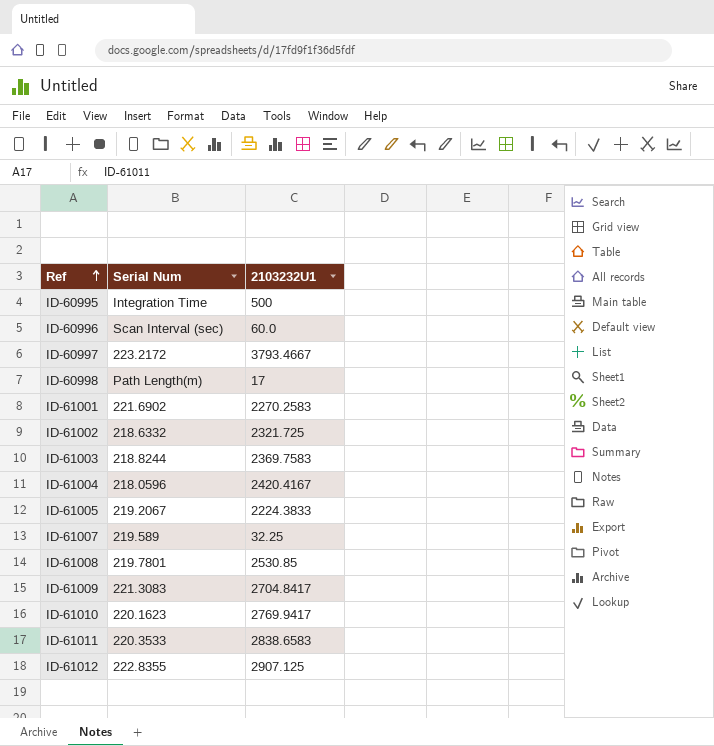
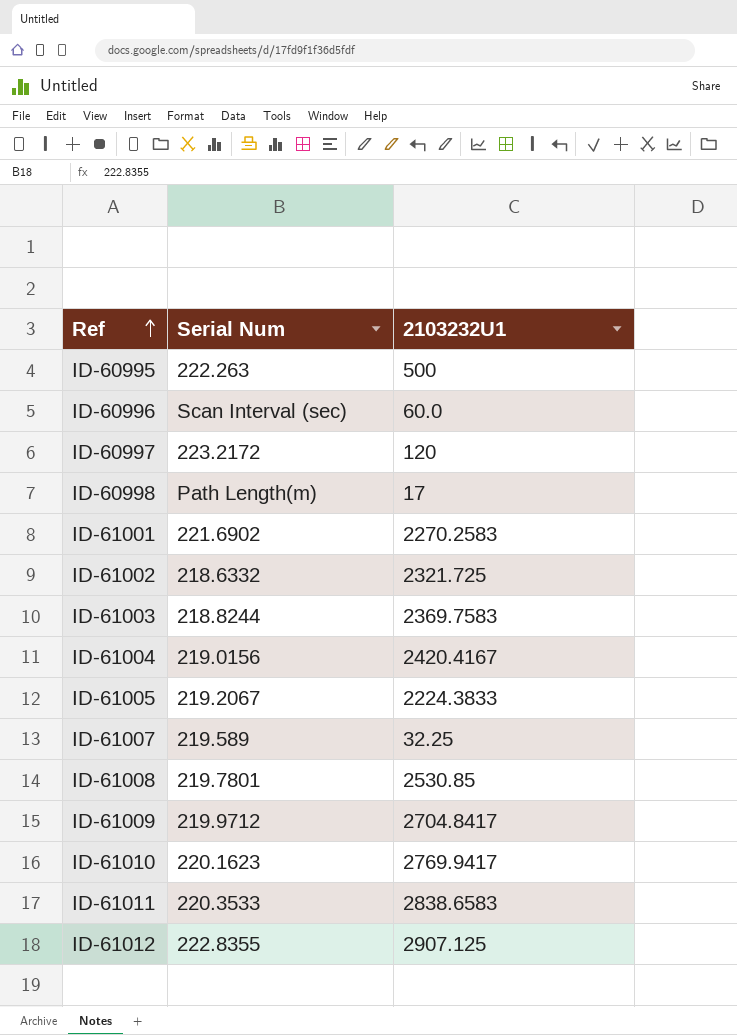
ID-60995 | Serial Num: Integration Time -> 222.263
ID-60997 | 2103232U1: 3793.4667 -> 120
ID-61004 | Serial Num: 218.0596 -> 219.0156
ID-61009 | Serial Num: 221.3083 -> 219.9712

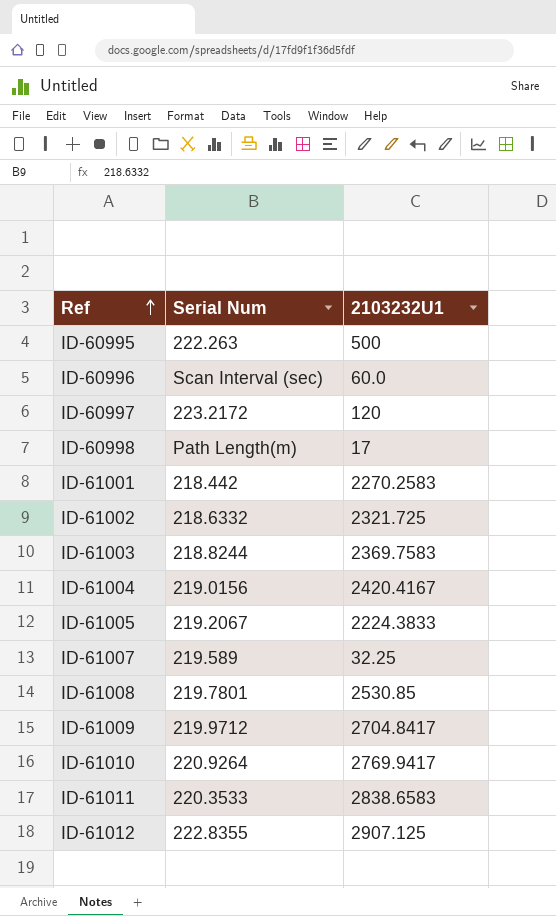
ID-61001 | Serial Num: 221.6902 -> 218.442
ID-61010 | Serial Num: 220.1623 -> 220.9264

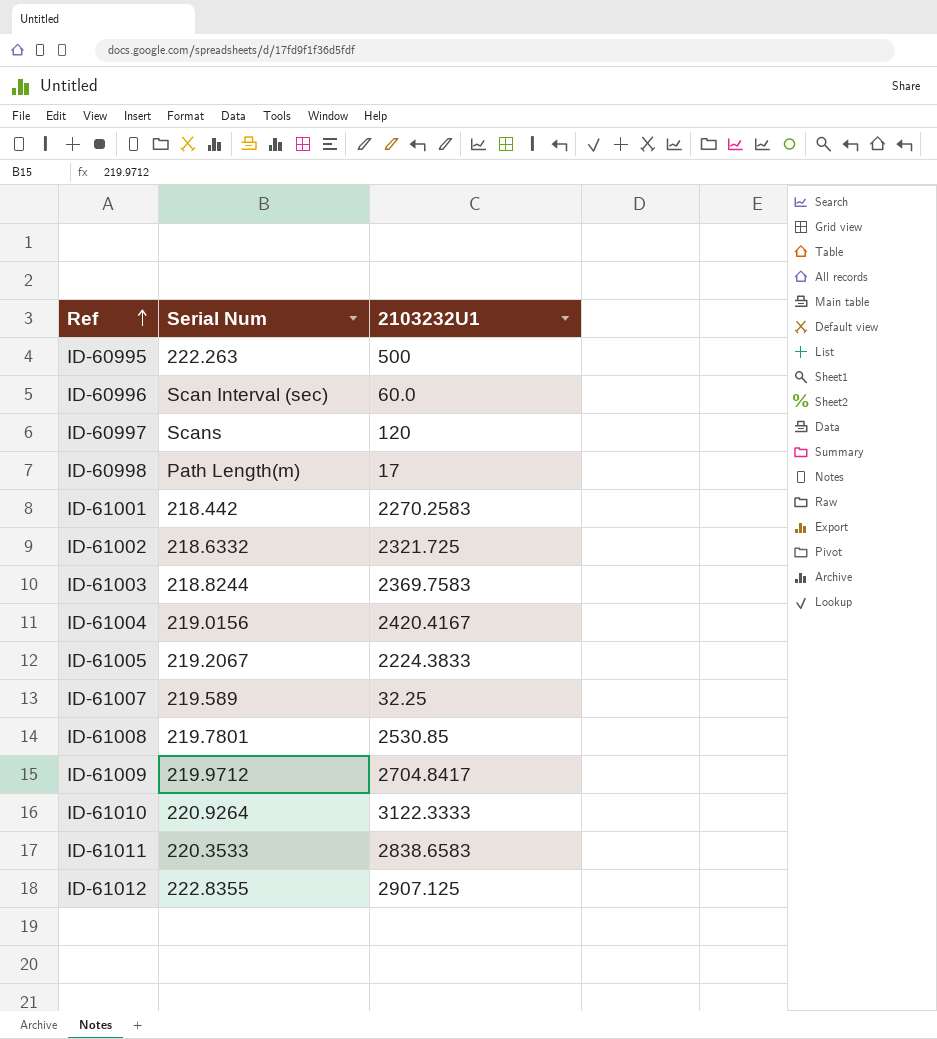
ID-60997 | Serial Num: 223.2172 -> Scans
ID-61010 | 2103232U1: 2769.9417 -> 3122.3333

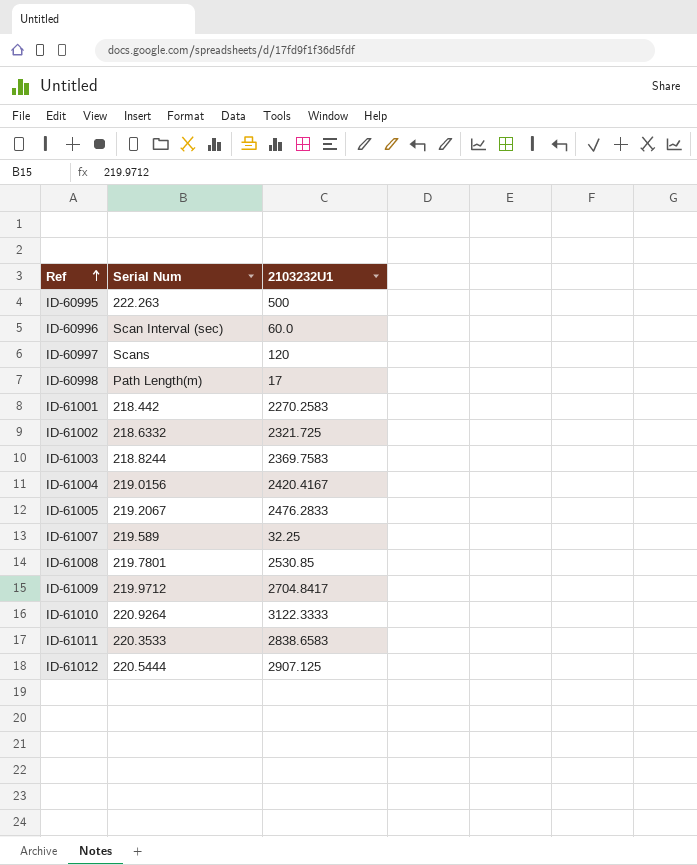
ID-61005 | 2103232U1: 2224.3833 -> 2476.2833
ID-61012 | Serial Num: 222.8355 -> 220.5444

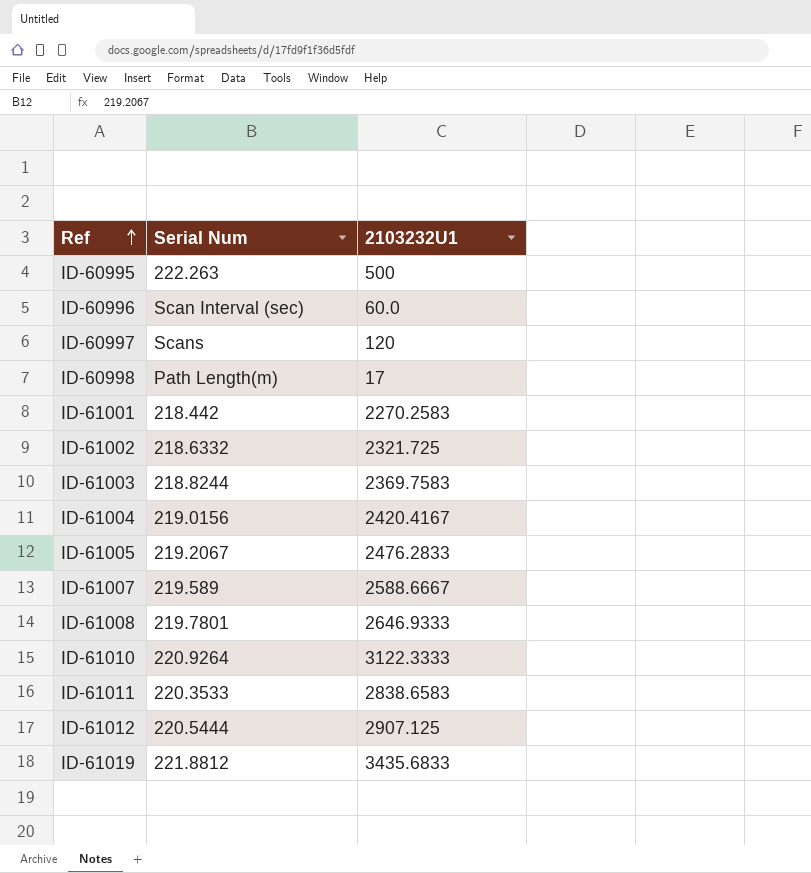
row ID-61009: 219.9712 | 2704.8417 -> none
ID-61007 | 2103232U1: 32.25 -> 2588.6667
ID-61008 | 2103232U1: 2530.85 -> 2646.9333
row ID-61019: none -> 221.8812 | 3435.6833

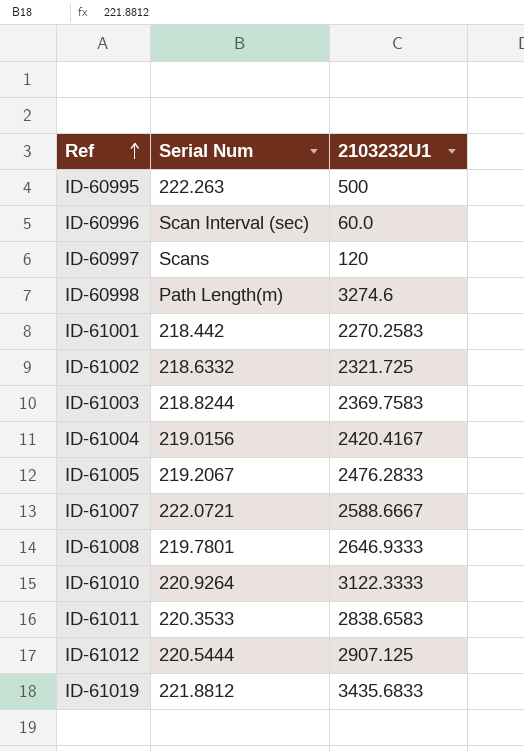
ID-60998 | 2103232U1: 17 -> 3274.6
ID-61007 | Serial Num: 219.589 -> 222.0721

